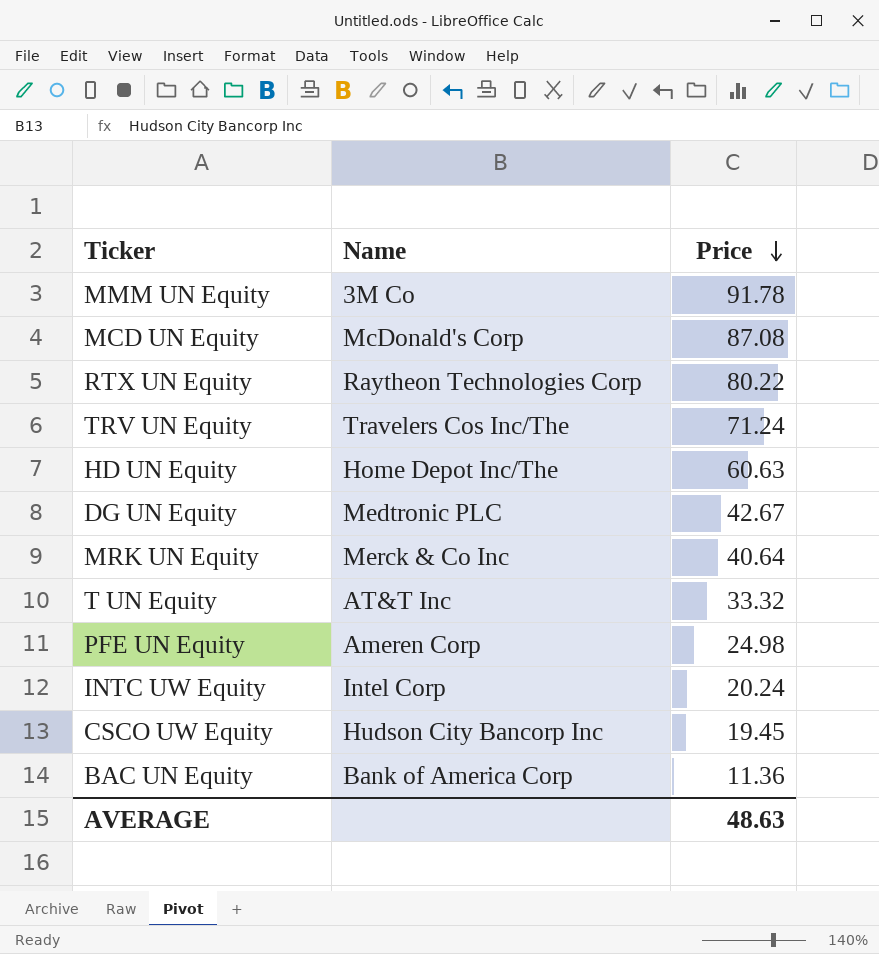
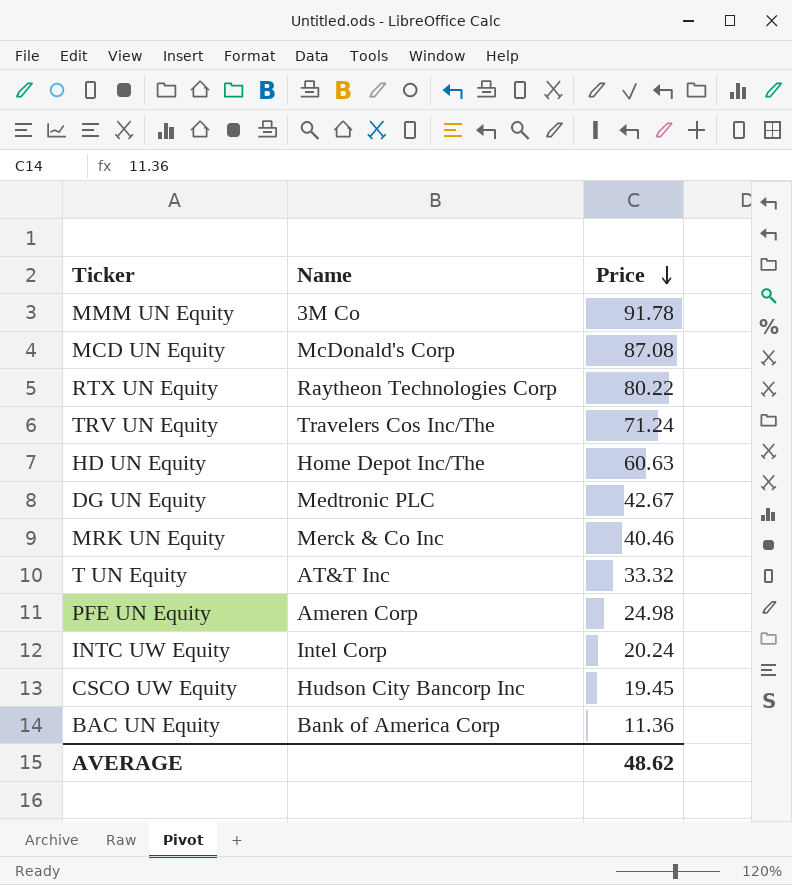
MRK UN Equity | Price: 40.64 -> 40.46
AVERAGE | Price: 48.63 -> 48.62

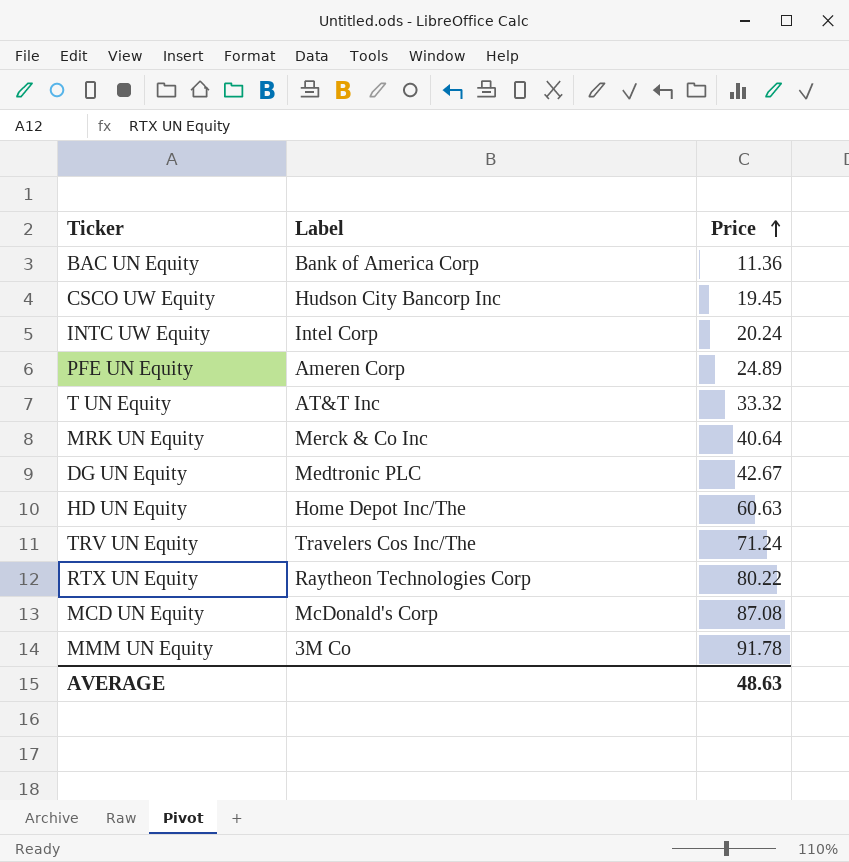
row order: Price descending -> Price ascending
column name: Name -> Label
PFE UN Equity | Price: 24.98 -> 24.89
MRK UN Equity | Price: 40.46 -> 40.64
AVERAGE | Price: 48.62 -> 48.63

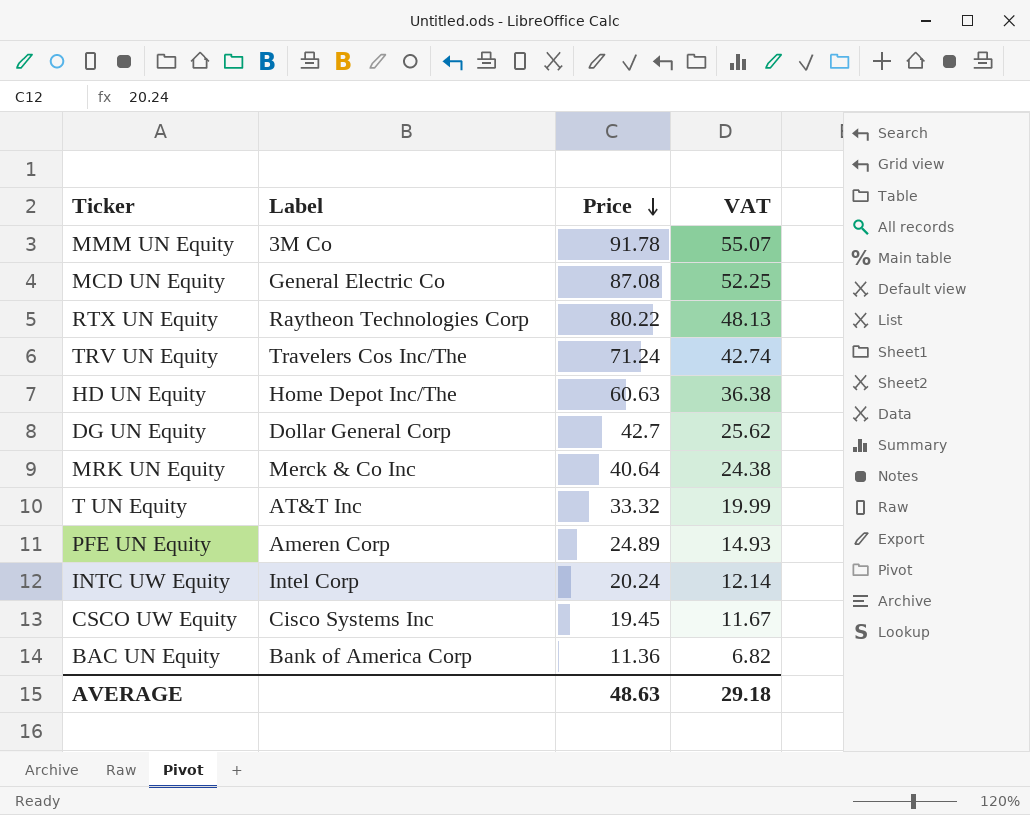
row order: Price ascending -> Price descending
column VAT | formula: none -> [Price] * 0.6
MCD UN Equity | Label: McDonald's Corp -> General Electric Co
DG UN Equity | Label: Medtronic PLC -> Dollar General Corp
DG UN Equity | Price: 42.67 -> 42.7
CSCO UW Equity | Label: Hudson City Bancorp Inc -> Cisco Systems Inc

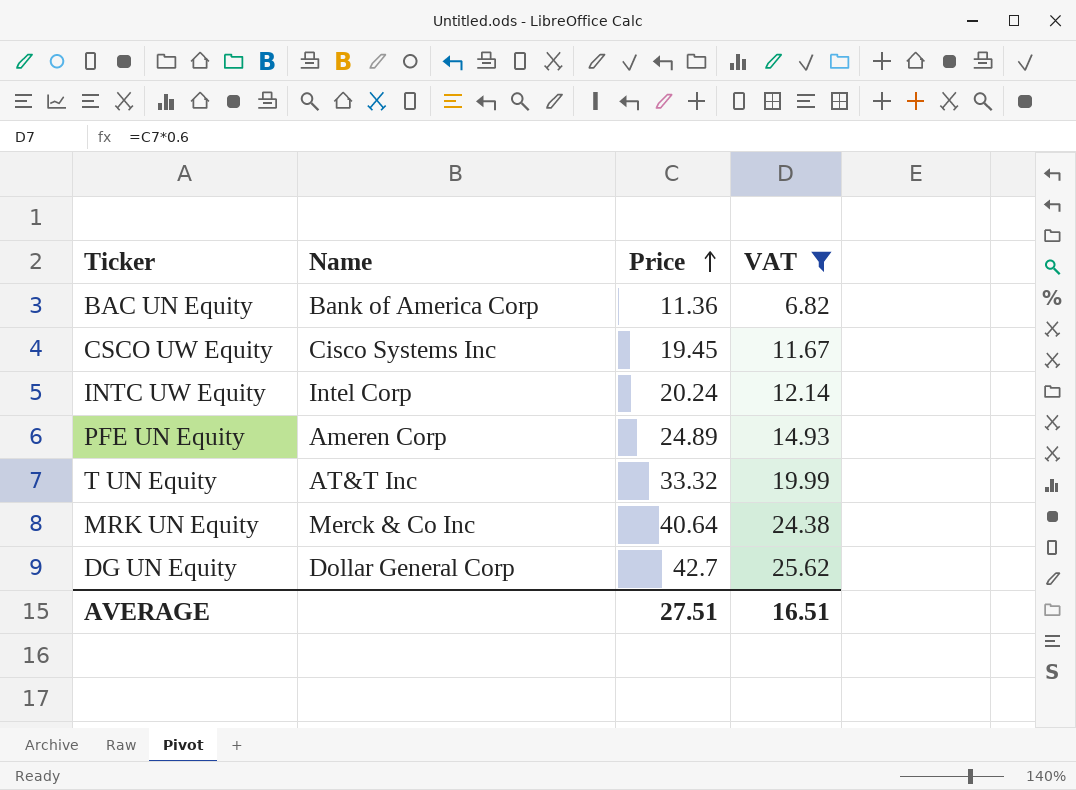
filter: none -> VAT <= 25.62
row order: Price descending -> Price ascending
column name: Label -> Name
AVERAGE | Price: 48.63 -> 27.51
AVERAGE | VAT: 29.18 -> 16.51

